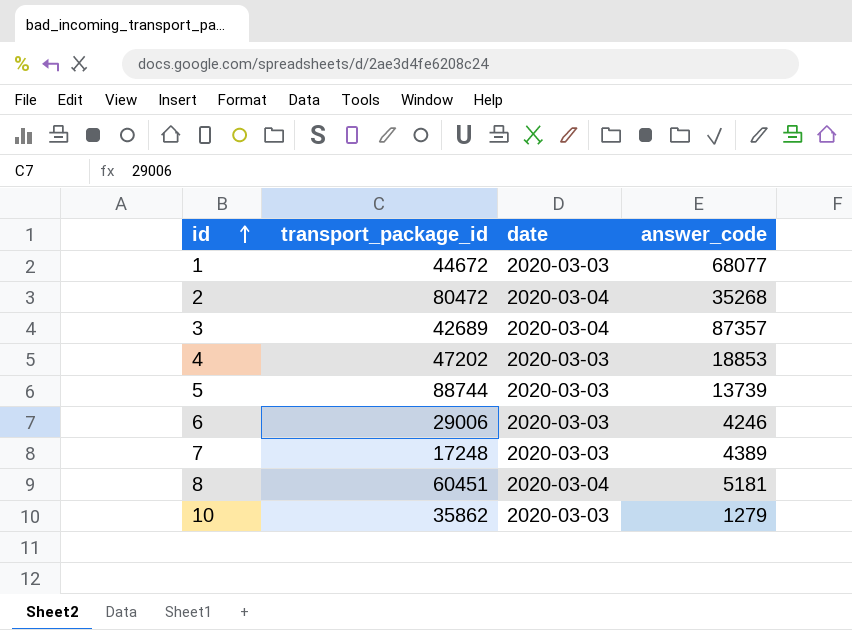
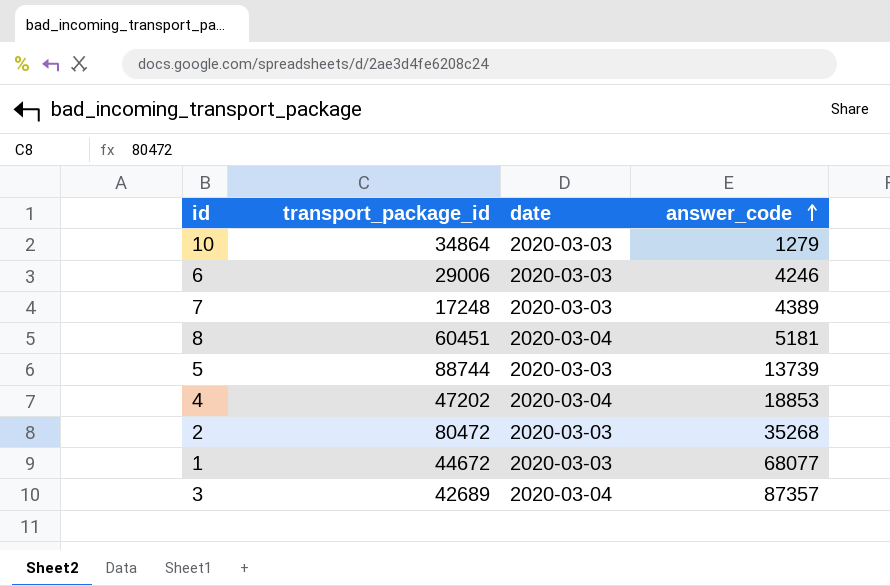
row order: id ascending -> answer_code ascending
10 | transport_package_id: 35862 -> 34864
4 | date: 2020-03-03 -> 2020-03-04
2 | date: 2020-03-04 -> 2020-03-03

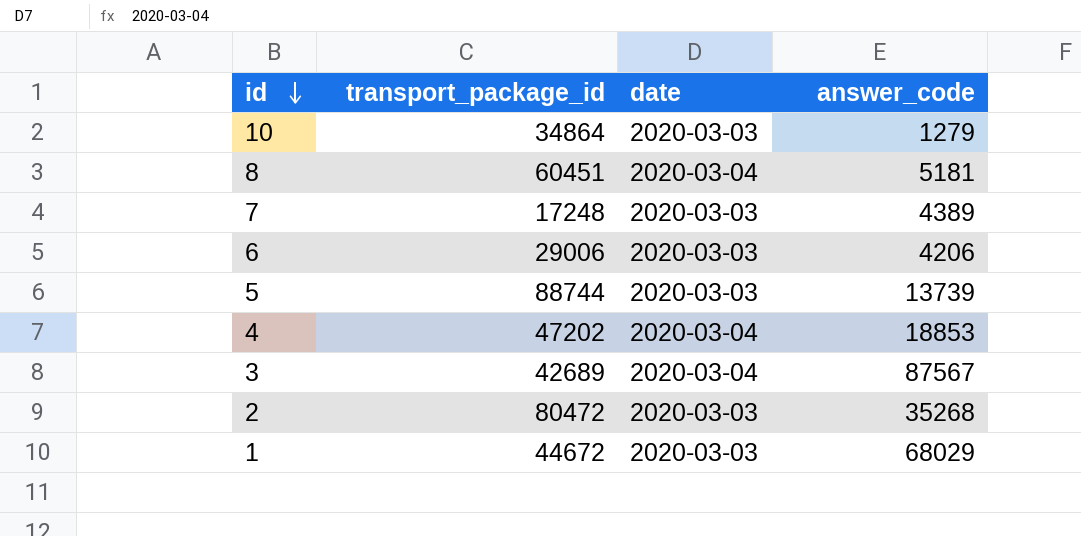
row order: answer_code ascending -> id descending
6 | answer_code: 4246 -> 4206
3 | answer_code: 87357 -> 87567
1 | answer_code: 68077 -> 68029

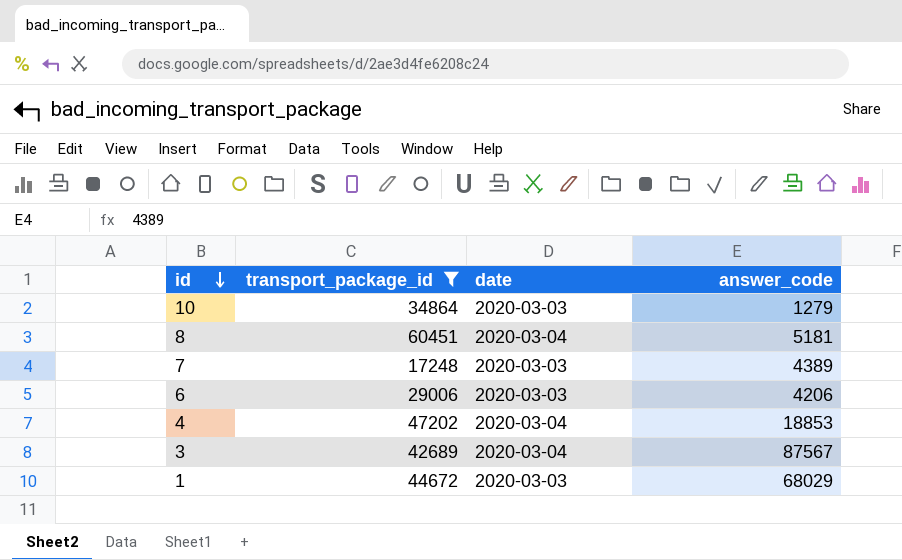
filter: none -> transport_package_id <= 60451

